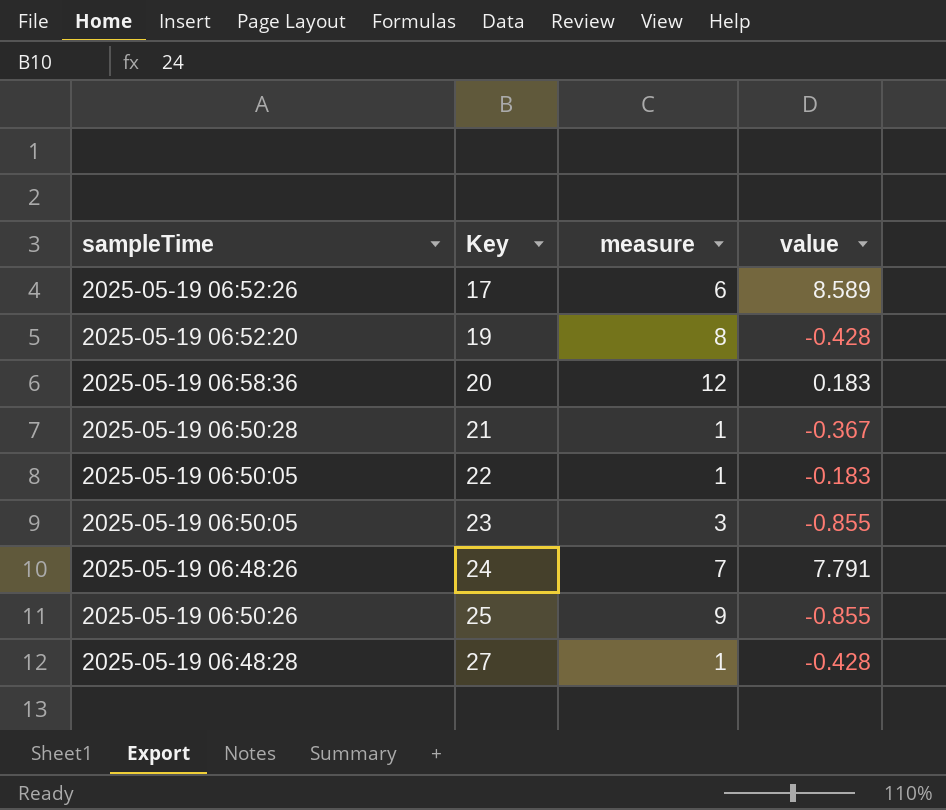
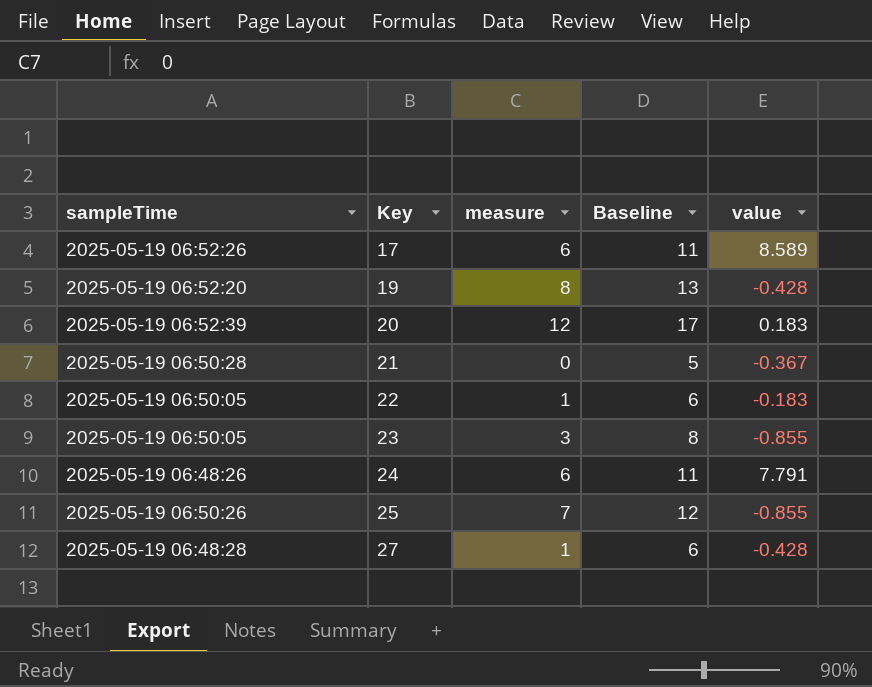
column Baseline | formula: none -> [measure] + 5
20 | sampleTime: 2025-05-19 06:58:36 -> 2025-05-19 06:52:39
21 | measure: 1 -> 0
24 | measure: 7 -> 6
25 | measure: 9 -> 7

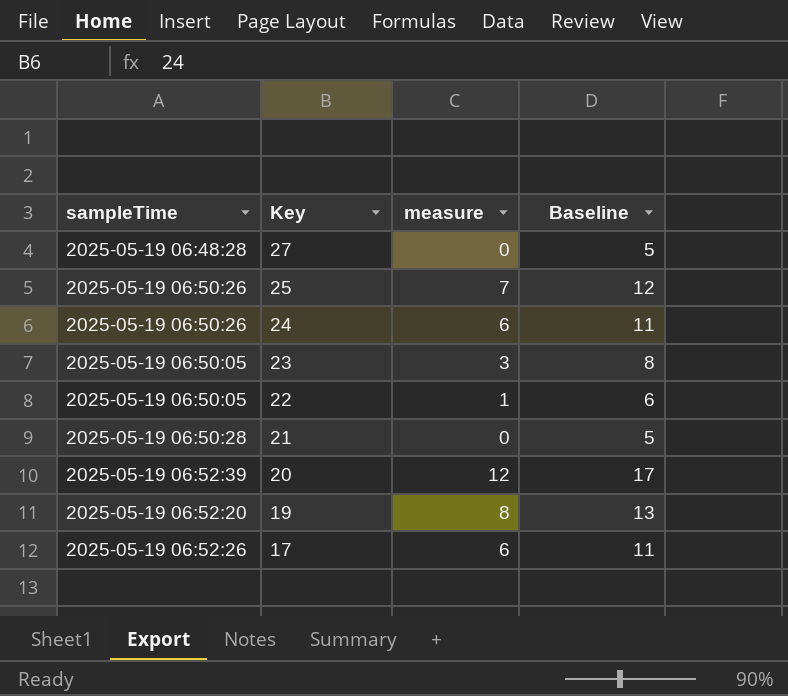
row order: Key ascending -> Key descending
column value | position: 5 -> none
27 | measure: 1 -> 0
27 | Baseline: 6 -> 5
24 | sampleTime: 2025-05-19 06:48:26 -> 2025-05-19 06:50:26

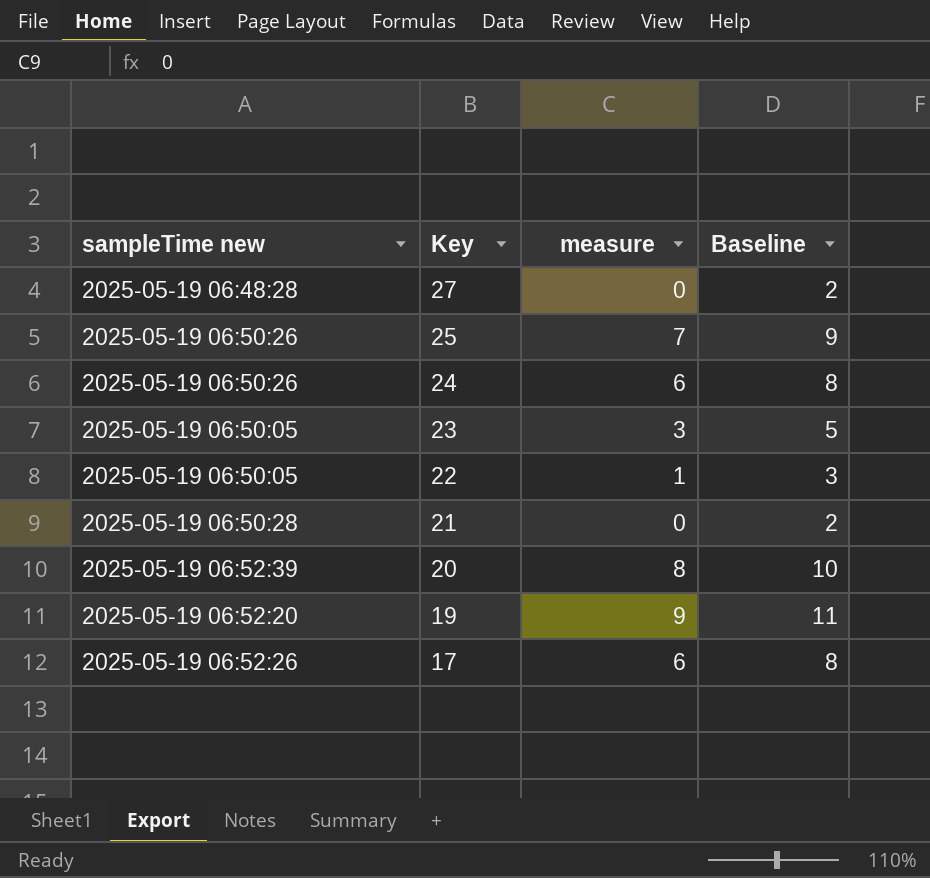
column name: sampleTime -> sampleTime new
column Baseline | formula: [measure] + 5 -> [measure] + 2
20 | measure: 12 -> 8
19 | measure: 8 -> 9

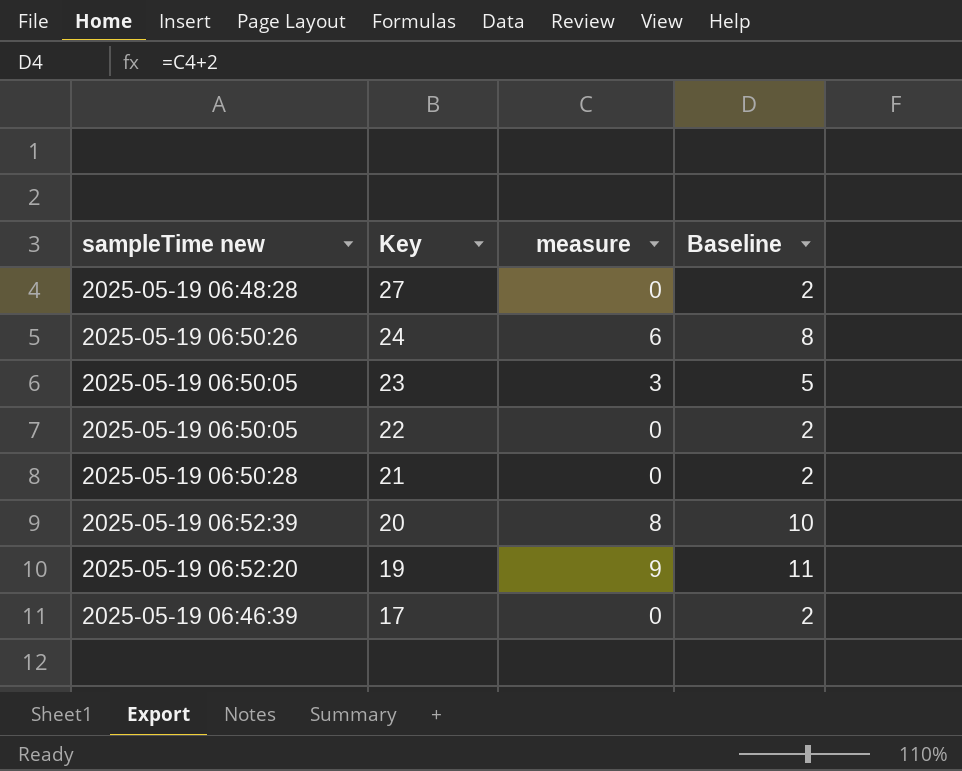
row 25: 2025-05-19 06:50:26 | 7 | 9 -> none
22 | measure: 1 -> 0
22 | Baseline: 3 -> 2
17 | sampleTime new: 2025-05-19 06:52:26 -> 2025-05-19 06:46:39
17 | measure: 6 -> 0
17 | Baseline: 8 -> 2

